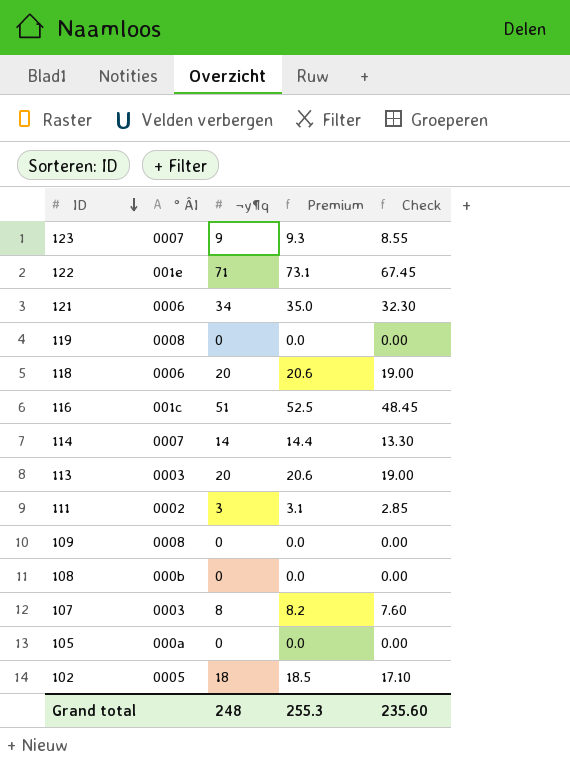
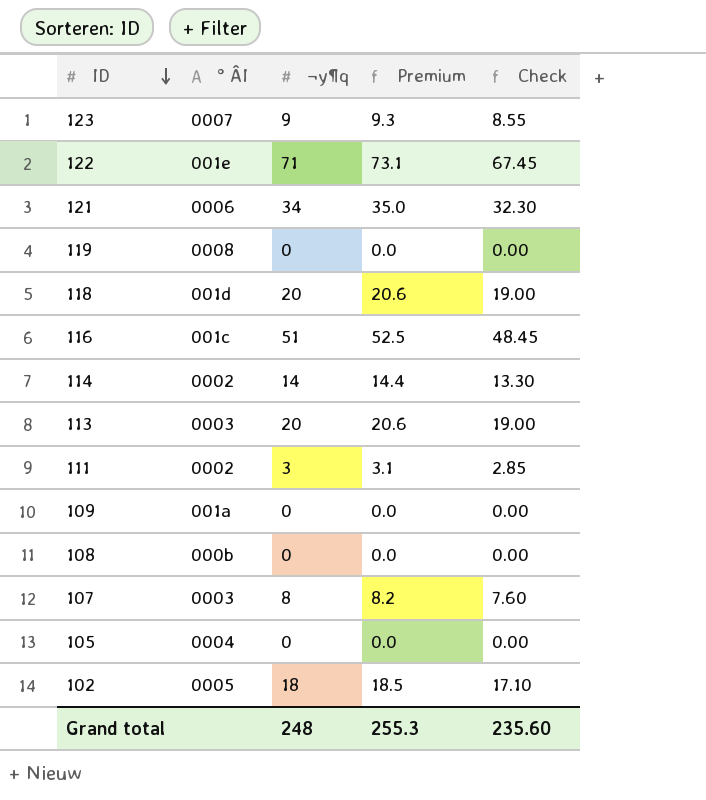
118 | ° ÂI: 0006 -> 001d
114 | ° ÂI: 0007 -> 0002
109 | ° ÂI: 0008 -> 001a
105 | ° ÂI: 000a -> 0004

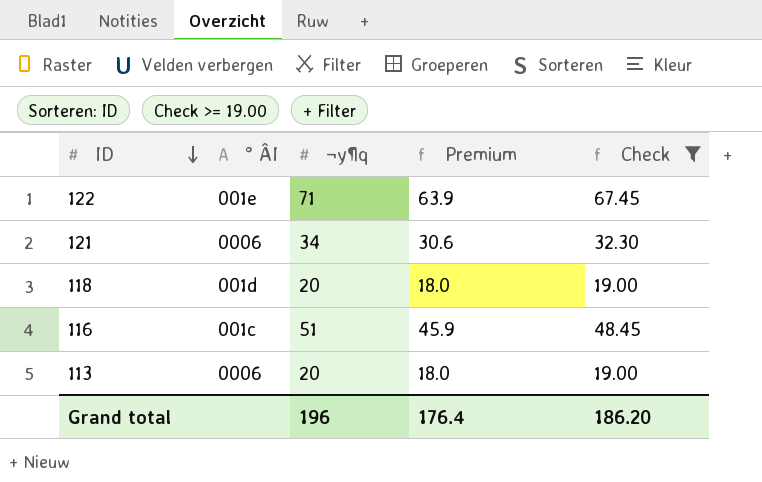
filter: none -> Check >= 19.00
column Premium | formula: [¬y¶q] * 1.03 -> [¬y¶q] * 0.9
113 | ° ÂI: 0003 -> 0006
Grand total | ¬y¶q: 248 -> 196
Grand total | Premium: 255.3 -> 176.4
Grand total | Check: 235.60 -> 186.20

